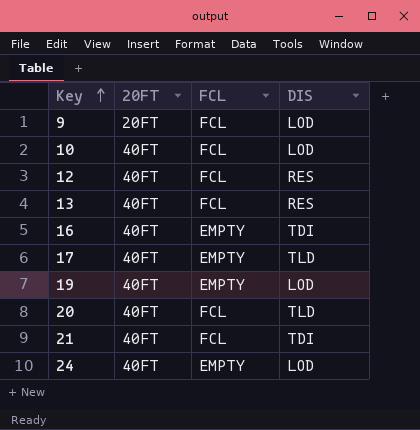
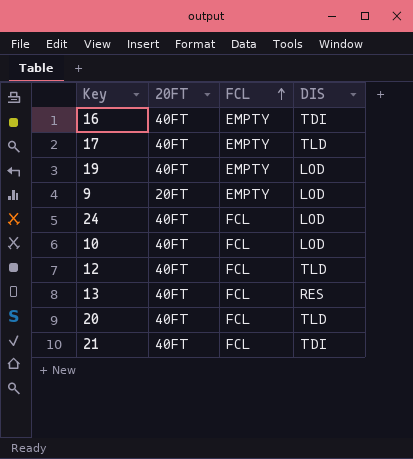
row order: Key ascending -> FCL ascending
9 | FCL: FCL -> EMPTY
24 | FCL: EMPTY -> FCL
12 | DIS: RES -> TLD

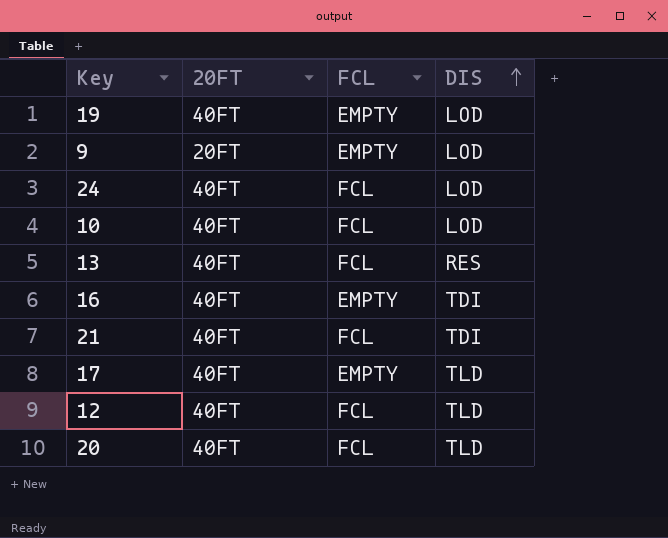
row order: FCL ascending -> DIS ascending

